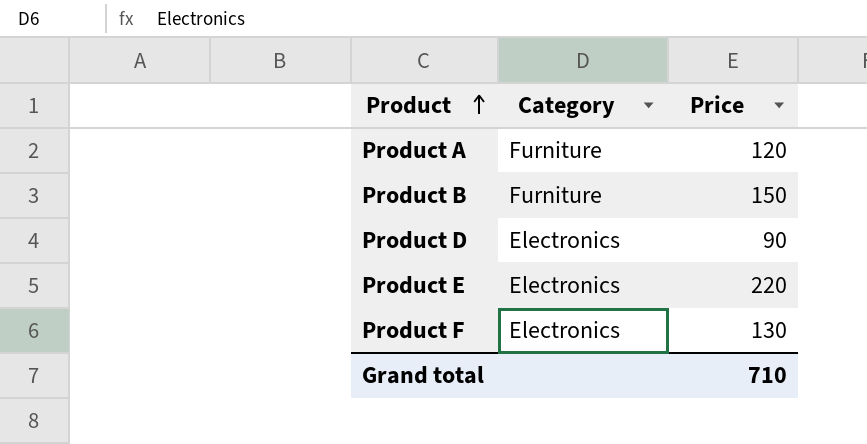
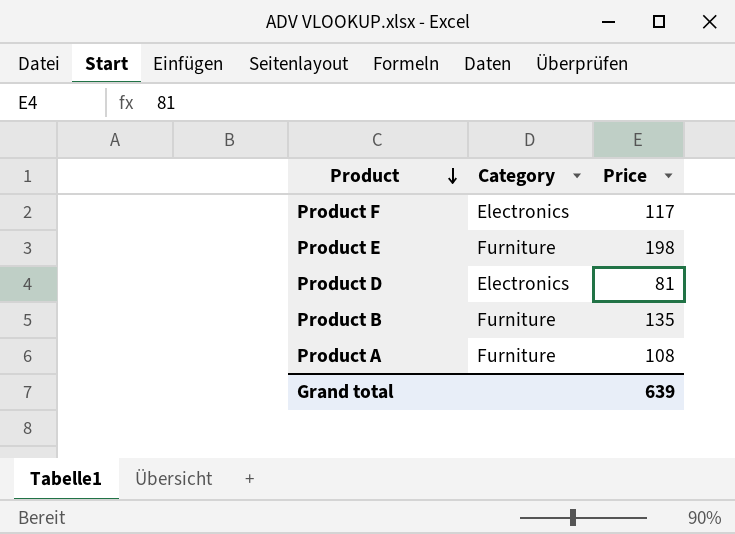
row order: Product ascending -> Product descending
Product F | Price: 130 -> 117
Product E | Category: Electronics -> Furniture
Product E | Price: 220 -> 198
Product D | Price: 90 -> 81
Product B | Price: 150 -> 135
Product A | Price: 120 -> 108
Grand total | Price: 710 -> 639

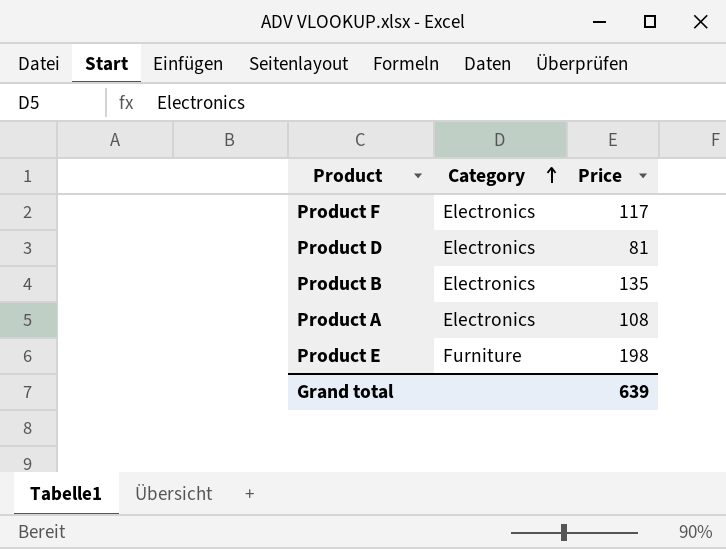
row order: Product descending -> Category ascending
Product B | Category: Furniture -> Electronics
Product A | Category: Furniture -> Electronics

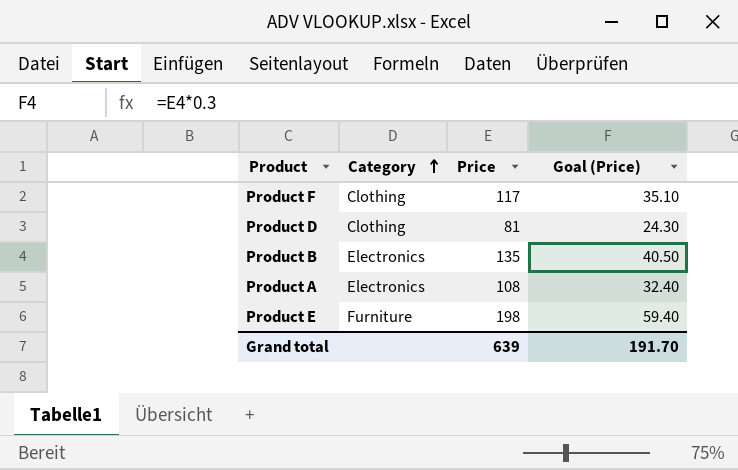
column Goal (Price) | formula: none -> [Price] * 0.3
Product F | Category: Electronics -> Clothing
Product D | Category: Electronics -> Clothing

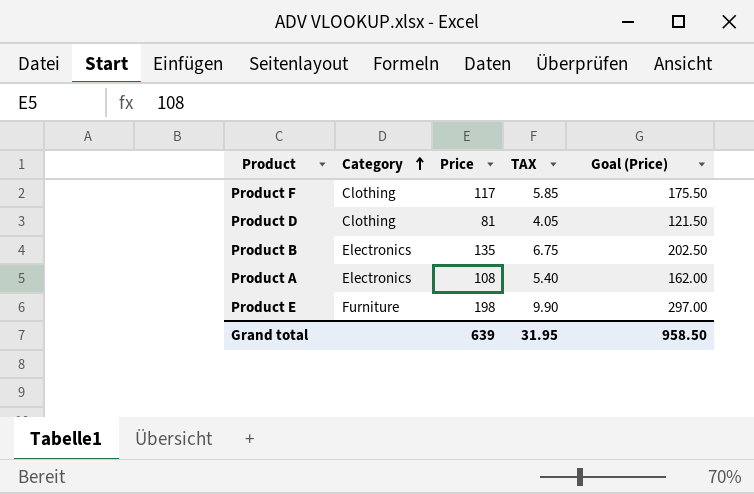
column TAX | formula: none -> [Price] * 0.05
column Goal (Price) | formula: [Price] * 0.3 -> [Price] * 1.5
Grand total | Goal (Price): 191.70 -> 958.50

